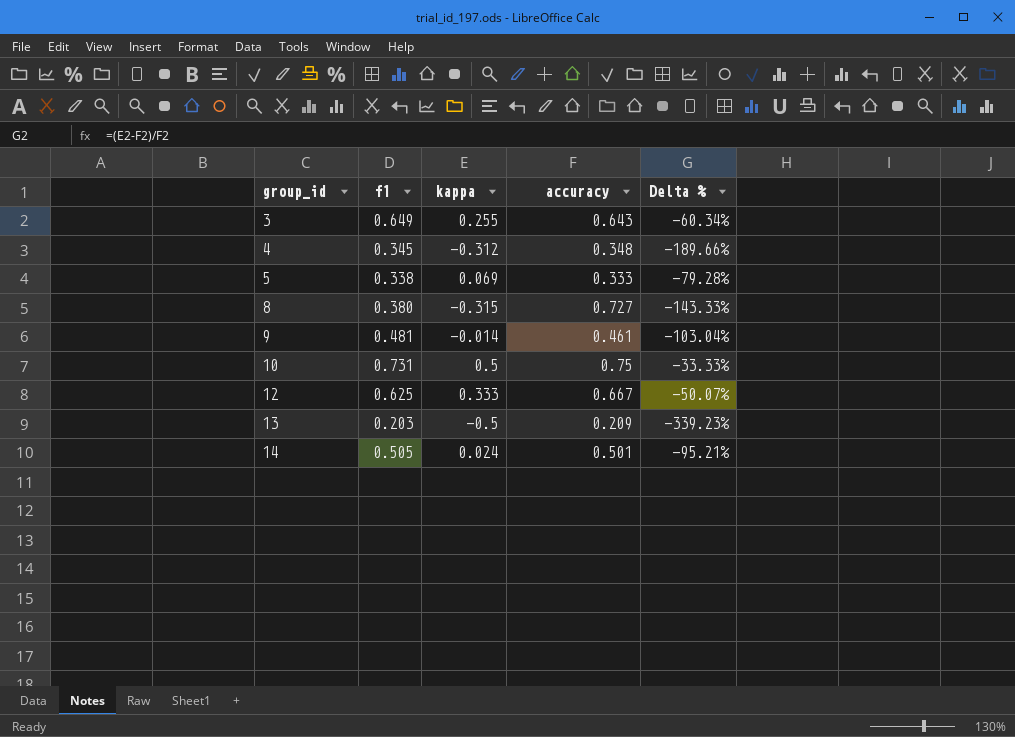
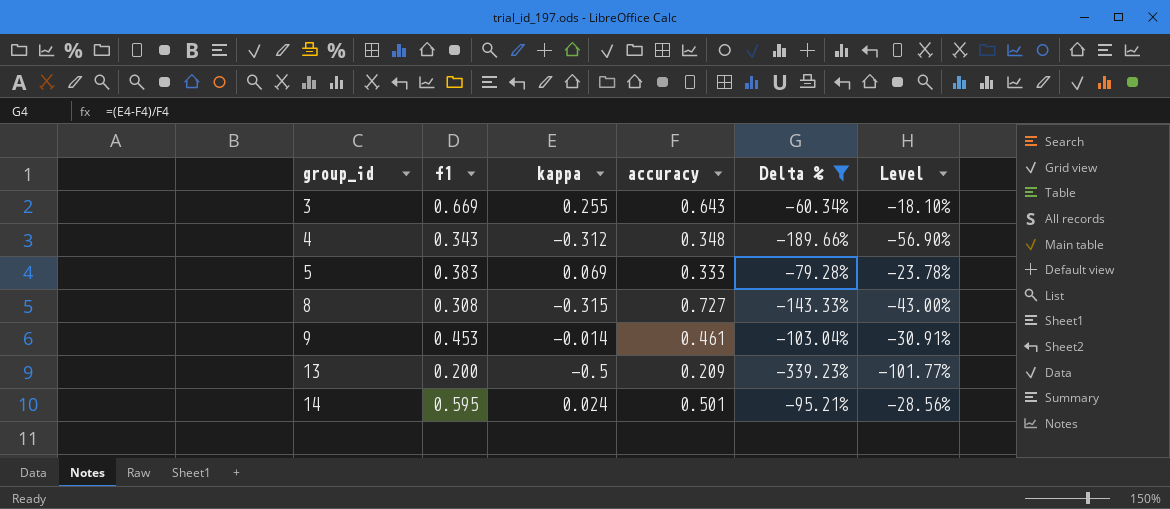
filter: none -> Delta % <= -60.34%
column Level | formula: none -> [Delta %] * 0.3
3 | f1: 0.649 -> 0.669
4 | f1: 0.345 -> 0.343
5 | f1: 0.338 -> 0.383
8 | f1: 0.380 -> 0.308
9 | f1: 0.481 -> 0.453
13 | f1: 0.203 -> 0.200
14 | f1: 0.505 -> 0.595

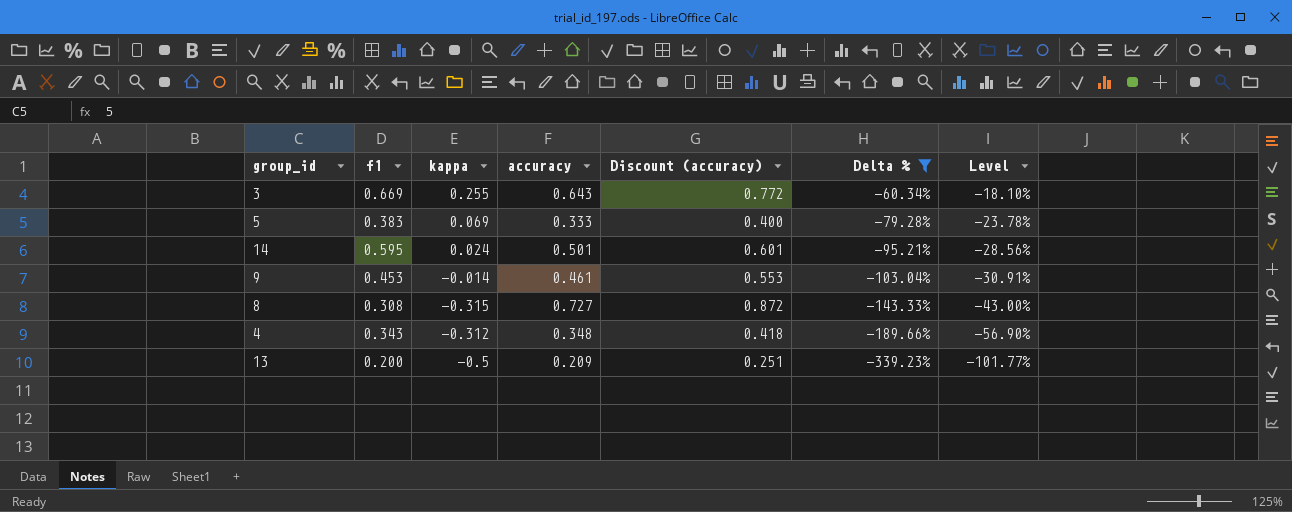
row order: group_id ascending -> Delta % descending
column Discount (accuracy) | formula: none -> [accuracy] * 1.2

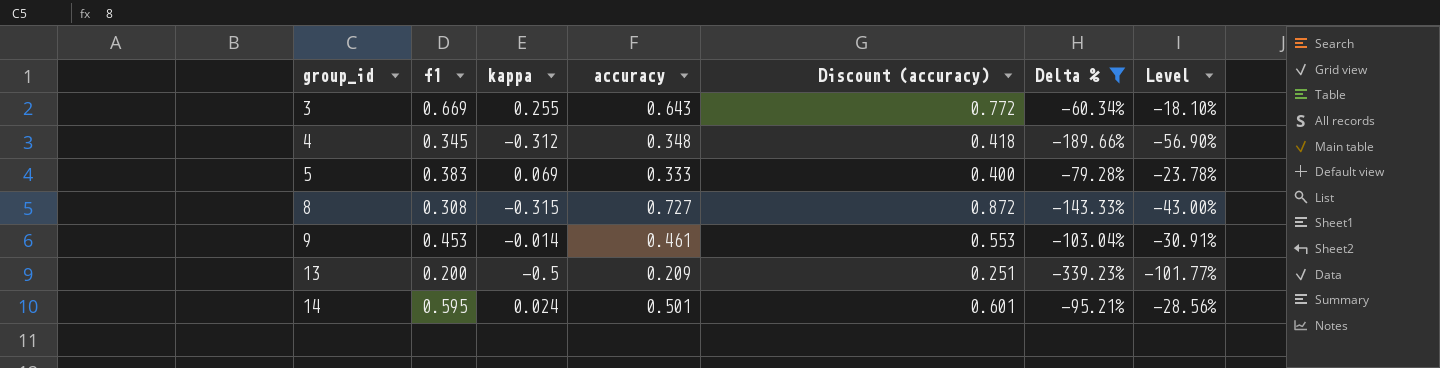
row order: Delta % descending -> group_id ascending
4 | f1: 0.343 -> 0.345

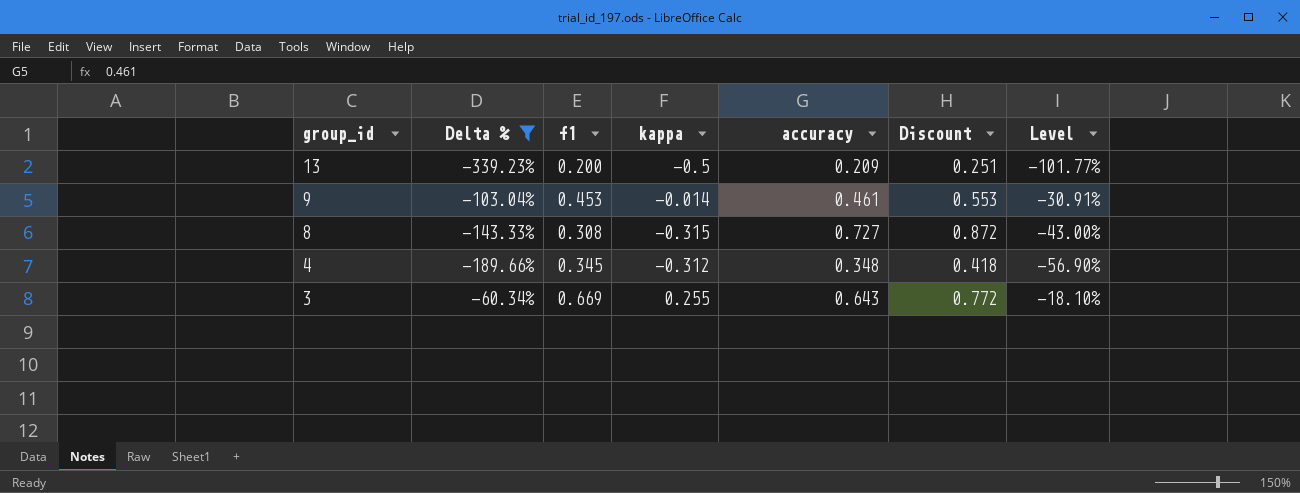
row order: group_id ascending -> group_id descending
column Delta % | position: 6 -> 2
column name: Discount (accuracy) -> Discount
row 5: 0.383 | 0.069 | 0.333 | 0.400 | -79.28% | -23.78% -> none
row 14: 0.595 | 0.024 | 0.501 | 0.601 | -95.21% | -28.56% -> none

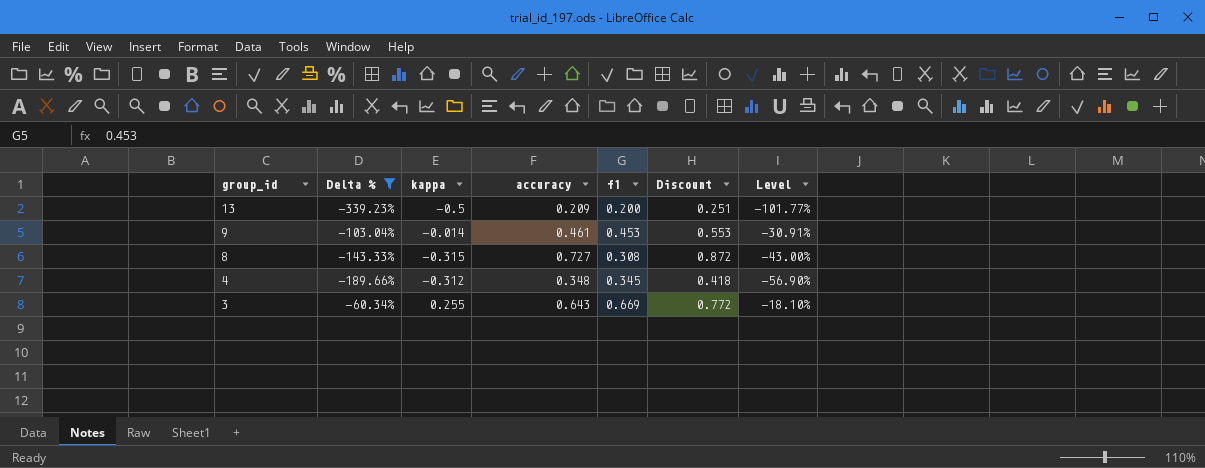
column f1 | position: 3 -> 5

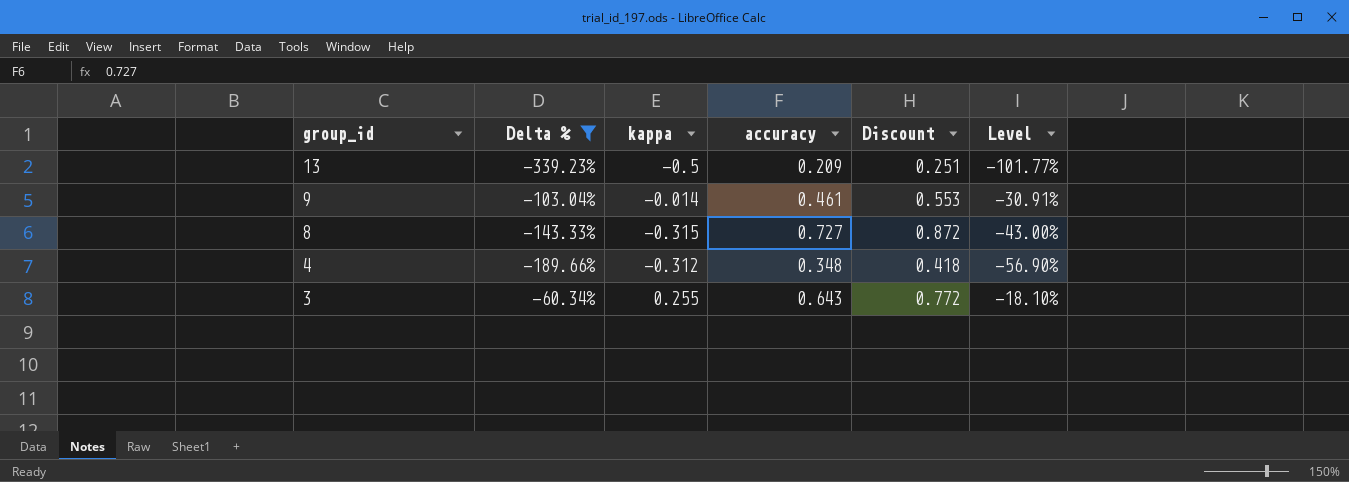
column f1 | position: 5 -> none

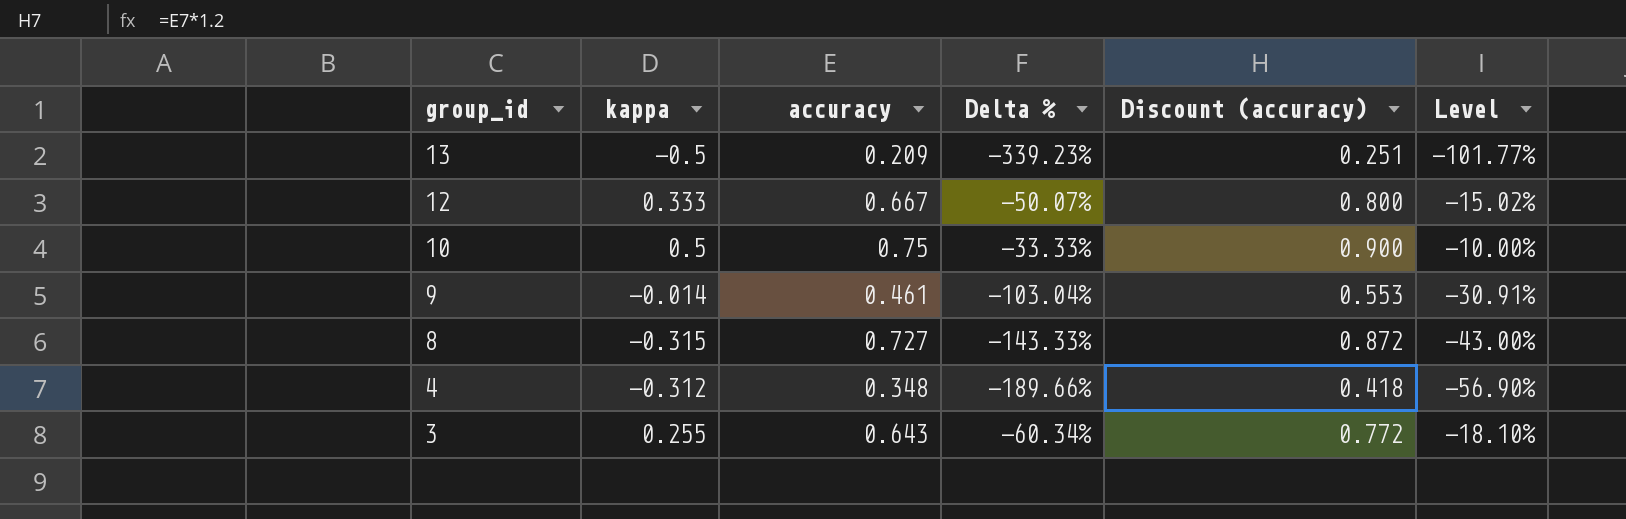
filter: Delta % <= -60.34% -> none
column Delta % | position: 2 -> 4
column name: Discount -> Discount (accuracy)

